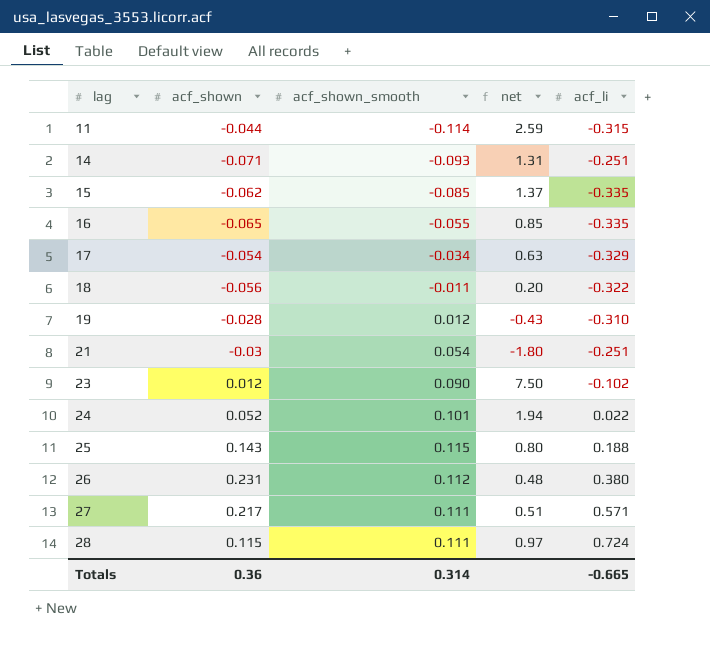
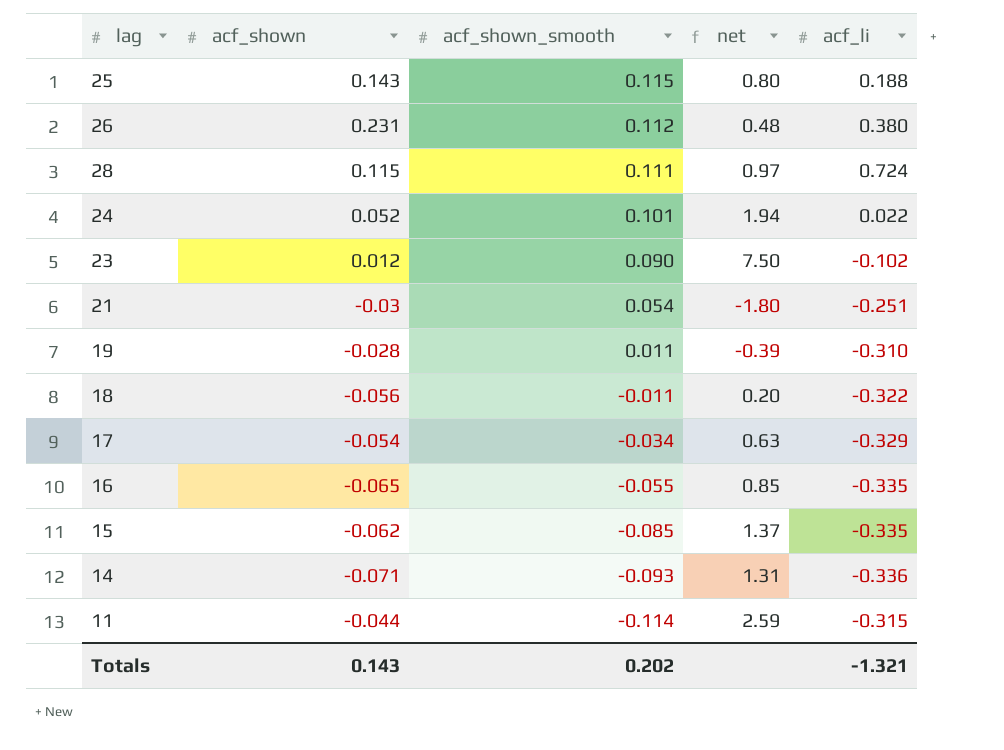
row order: lag ascending -> acf_shown_smooth descending
row 27: 0.217 | 0.111 | 0.51 | 0.571 -> none
19 | acf_shown_smooth: 0.012 -> 0.011
19 | net: -0.43 -> -0.39
14 | acf_li: -0.251 -> -0.336
Totals | acf_shown: 0.36 -> 0.143
Totals | acf_shown_smooth: 0.314 -> 0.202
Totals | acf_li: -0.665 -> -1.321

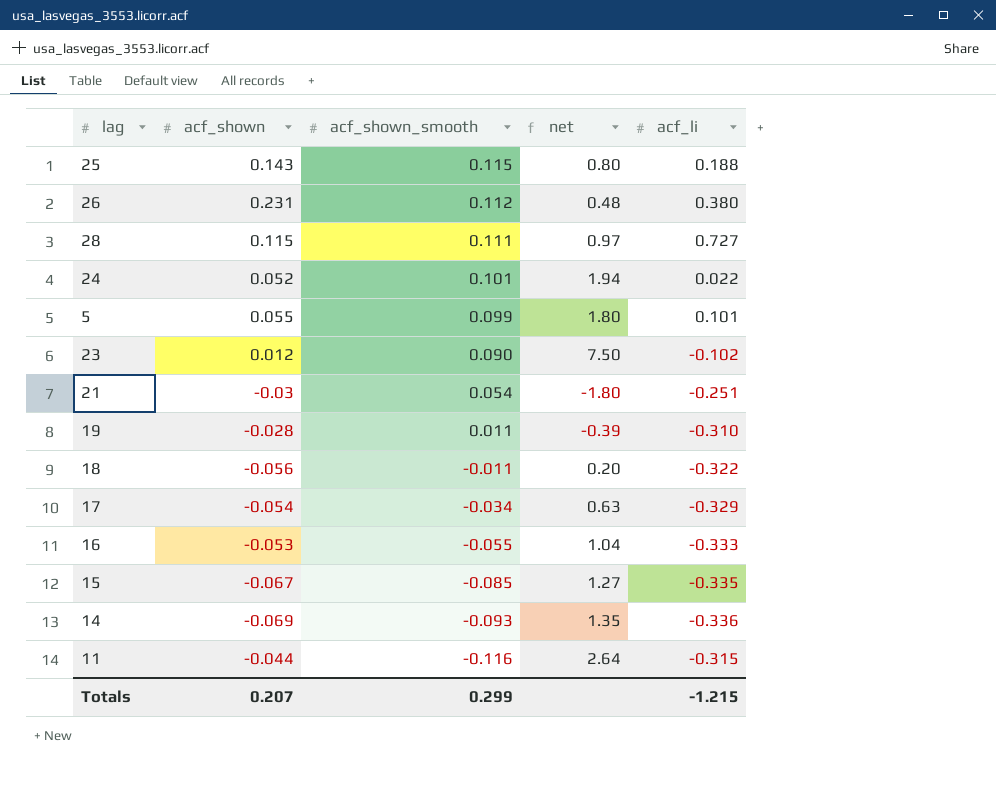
28 | acf_li: 0.724 -> 0.727
row 5: none -> 0.055 | 0.099 | 1.80 | 0.101
16 | acf_shown: -0.065 -> -0.053
16 | net: 0.85 -> 1.04
16 | acf_li: -0.335 -> -0.333
15 | acf_shown: -0.062 -> -0.067
15 | net: 1.37 -> 1.27
14 | acf_shown: -0.071 -> -0.069
14 | net: 1.31 -> 1.35
11 | acf_shown_smooth: -0.114 -> -0.116
11 | net: 2.59 -> 2.64
Totals | acf_shown: 0.143 -> 0.207
Totals | acf_shown_smooth: 0.202 -> 0.299
Totals | acf_li: -1.321 -> -1.215

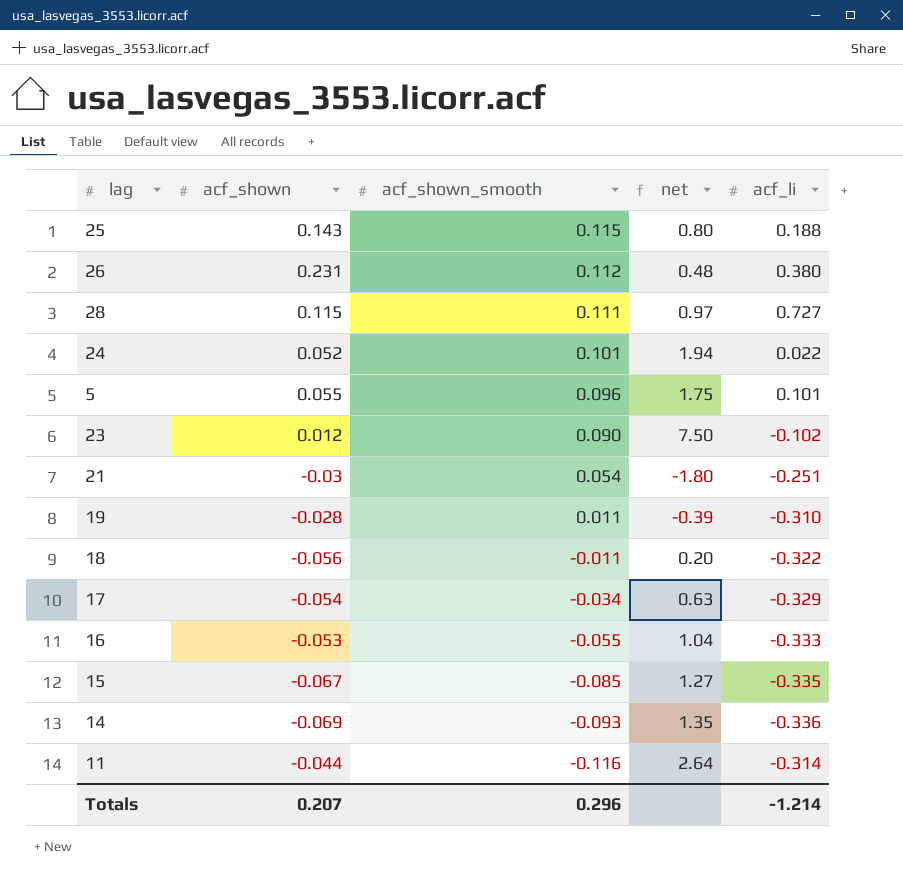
5 | acf_shown_smooth: 0.099 -> 0.096
5 | net: 1.80 -> 1.75
11 | acf_li: -0.315 -> -0.314
Totals | acf_shown_smooth: 0.299 -> 0.296
Totals | acf_li: -1.215 -> -1.214

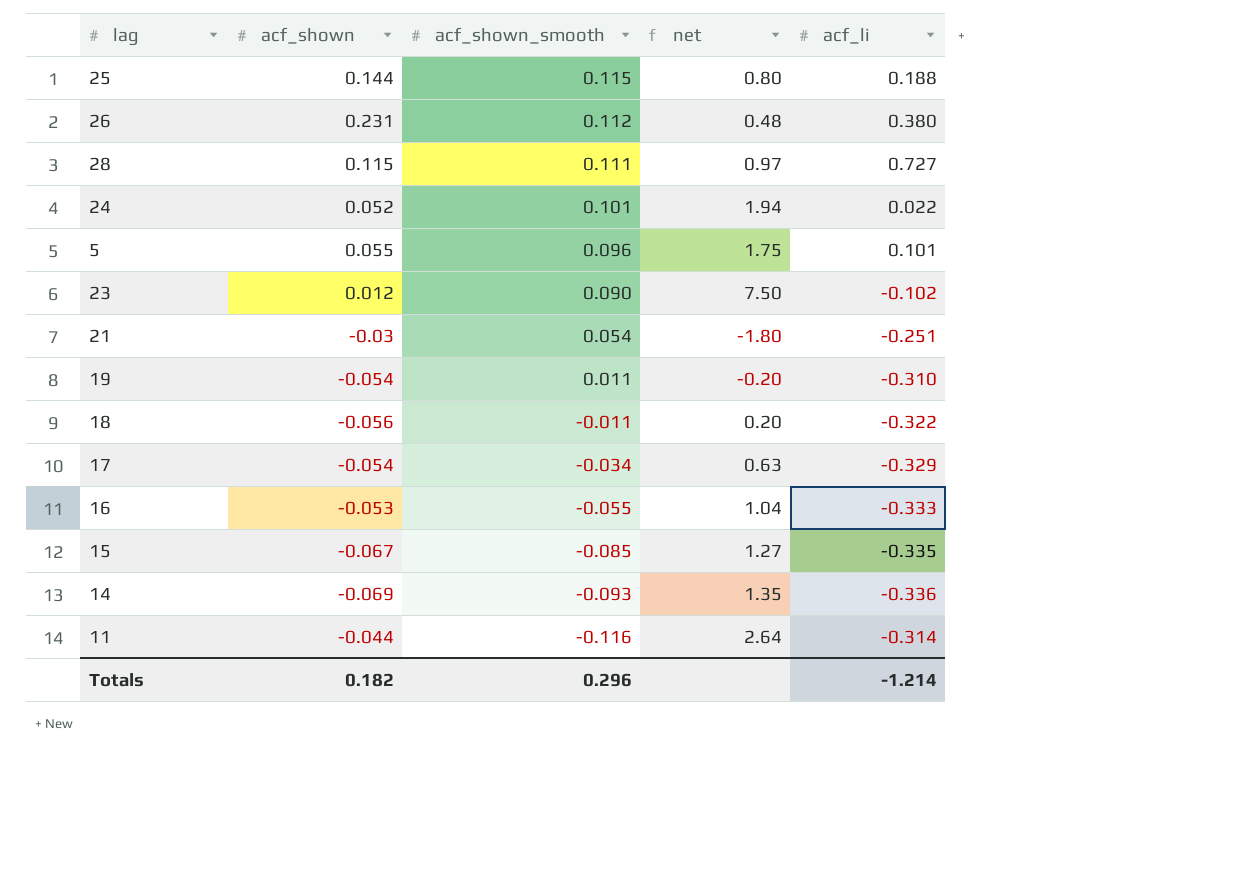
25 | acf_shown: 0.143 -> 0.144
19 | acf_shown: -0.028 -> -0.054
19 | net: -0.39 -> -0.20
Totals | acf_shown: 0.207 -> 0.182

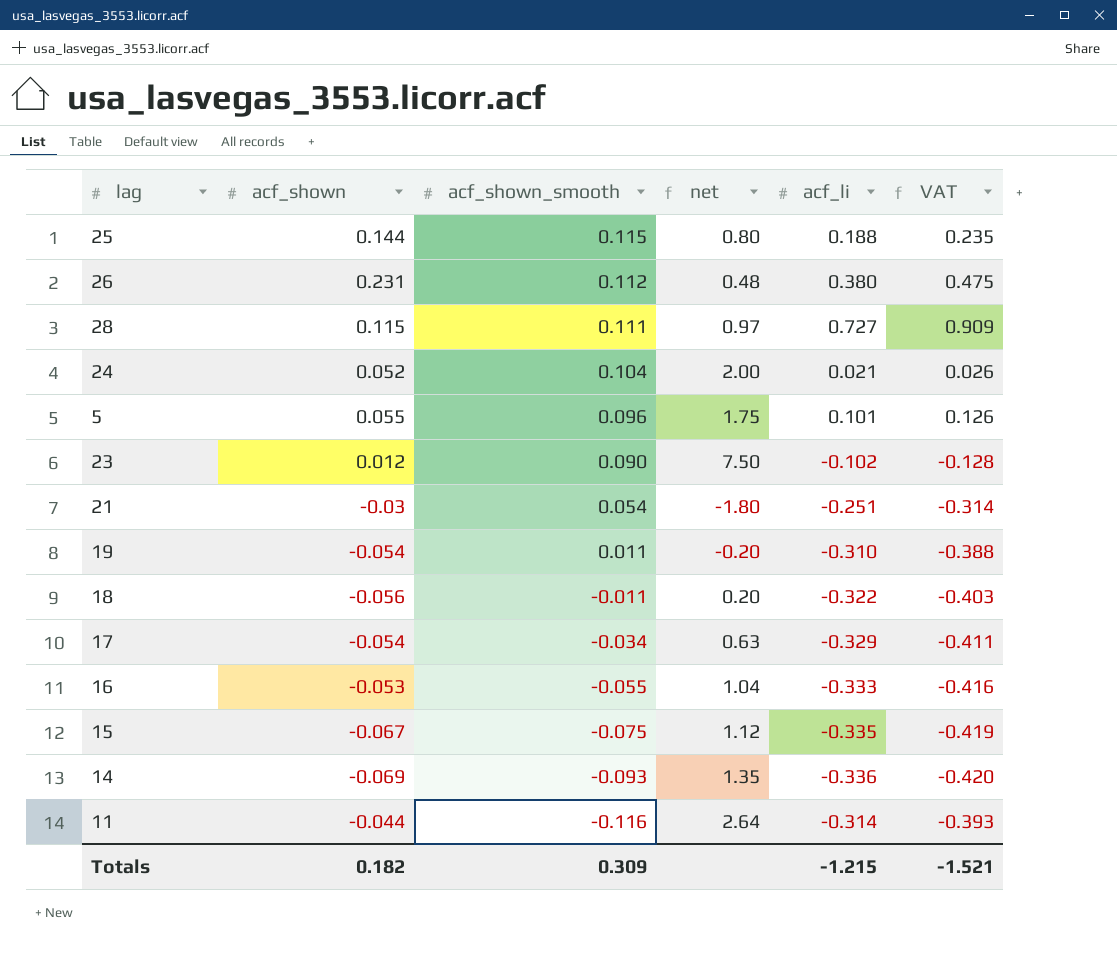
column VAT | formula: none -> [acf_li] * 1.25
24 | acf_shown_smooth: 0.101 -> 0.104
24 | net: 1.94 -> 2.00
24 | acf_li: 0.022 -> 0.021
15 | acf_shown_smooth: -0.085 -> -0.075
15 | net: 1.27 -> 1.12
Totals | acf_shown_smooth: 0.296 -> 0.309
Totals | acf_li: -1.214 -> -1.215

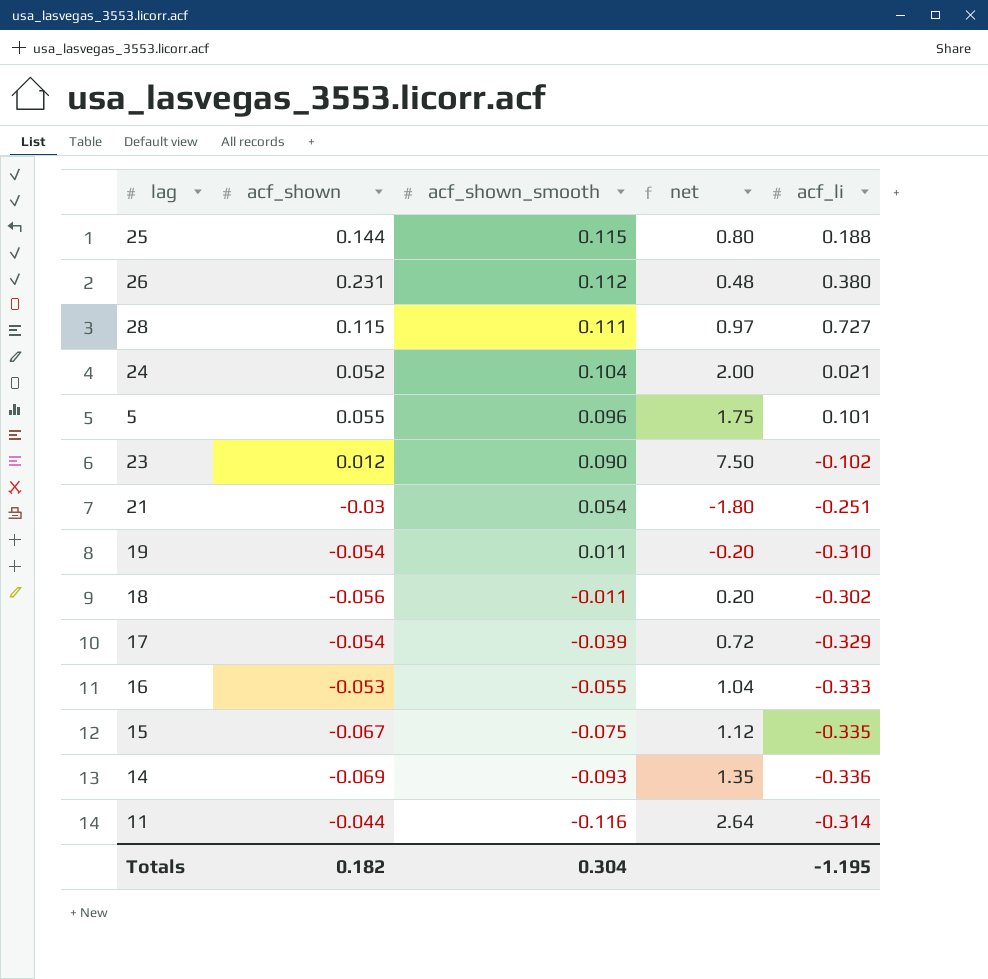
column VAT | formula: [acf_li] * 1.25 -> none
18 | acf_li: -0.322 -> -0.302
17 | acf_shown_smooth: -0.034 -> -0.039
17 | net: 0.63 -> 0.72
Totals | acf_shown_smooth: 0.309 -> 0.304
Totals | acf_li: -1.215 -> -1.195

